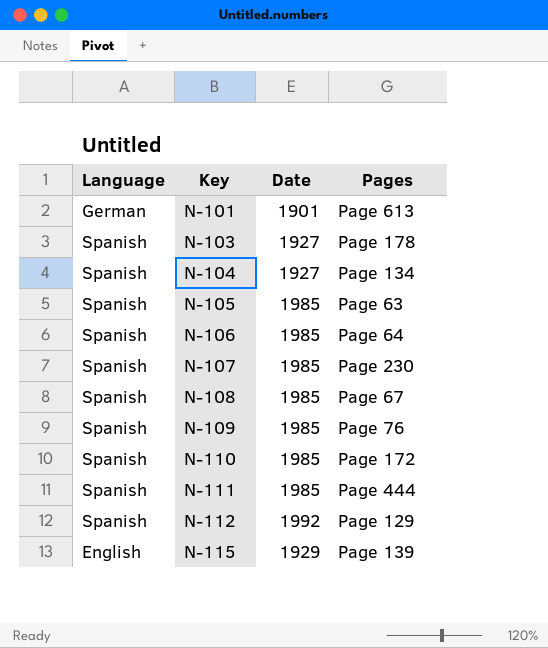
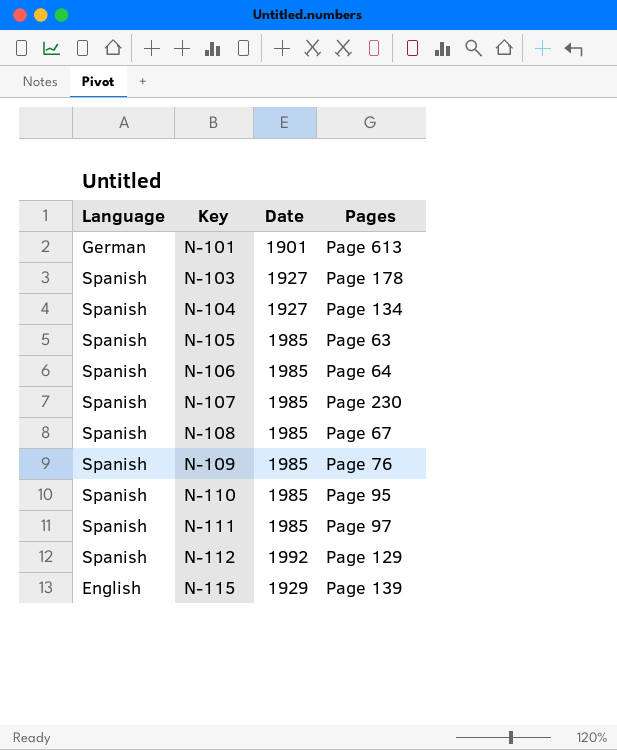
N-110 | Pages: Page 172 -> Page 95
N-111 | Pages: Page 444 -> Page 97

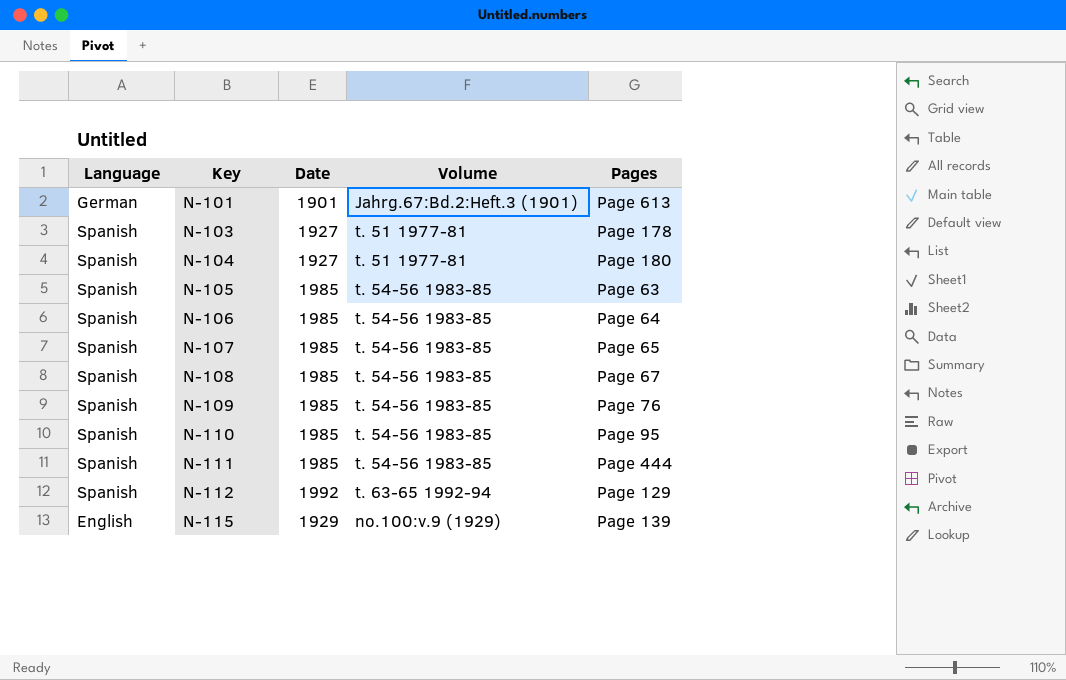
column Volume | position: none -> 4
N-104 | Pages: Page 134 -> Page 180
N-107 | Pages: Page 230 -> Page 65
N-111 | Pages: Page 97 -> Page 444

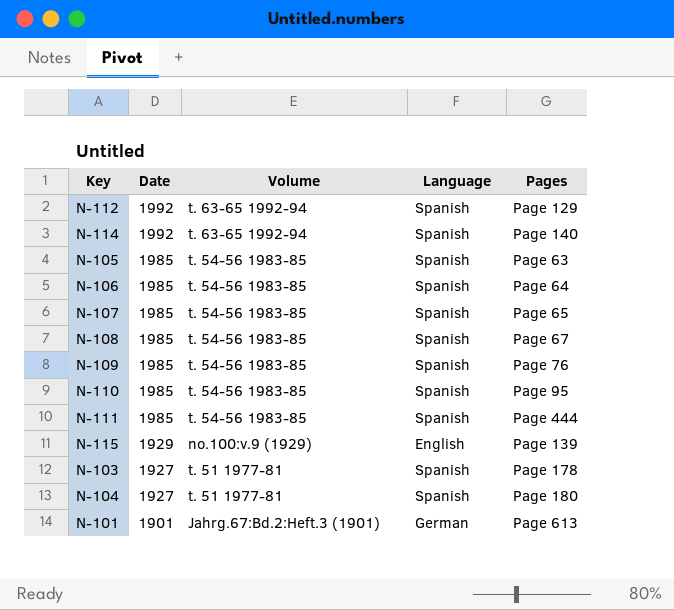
row order: Key ascending -> Date descending
column Language | position: 1 -> 4
row N-114: none -> 1992 | t. 63-65 1992-94 | Spanish | Page 140

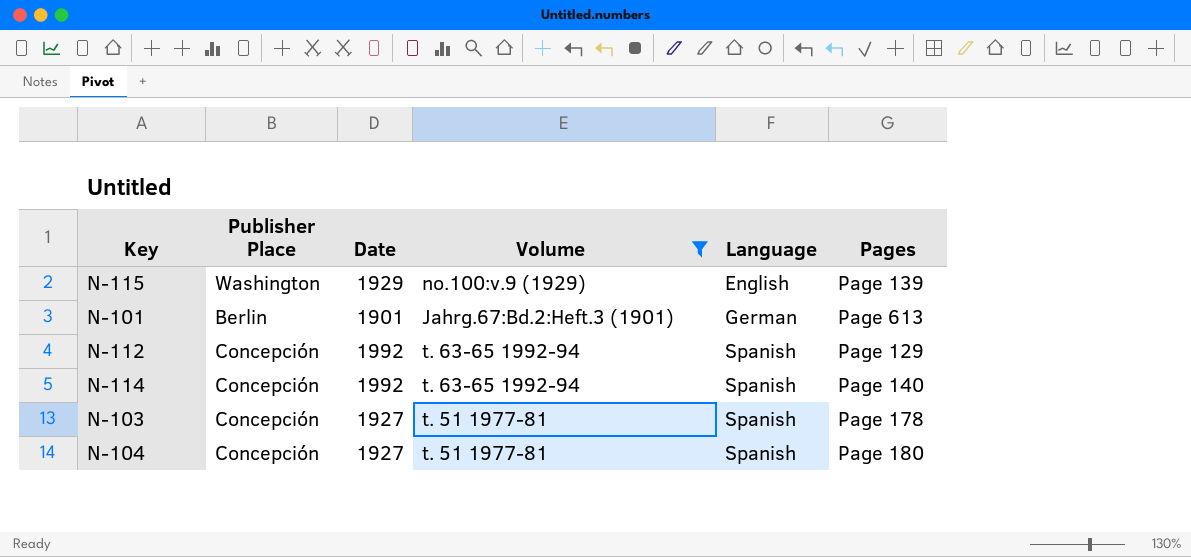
filter: none -> Volume != t. 54-56 1983-85
row order: Date descending -> Language ascending
column Publisher Place | position: none -> 2

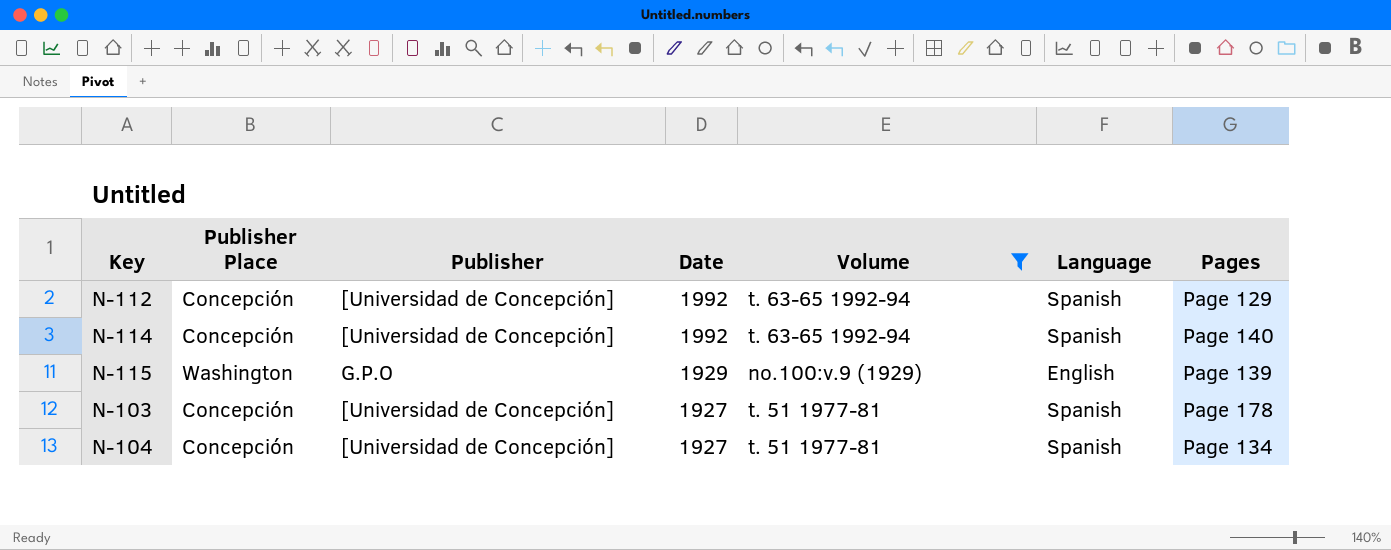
row order: Language ascending -> Date descending
column Publisher | position: none -> 3
row N-101: Berlin | 1901 | Jahrg.67:Bd.2:Heft.3 (1901) | German | Page 613 -> none
N-104 | Pages: Page 180 -> Page 134

